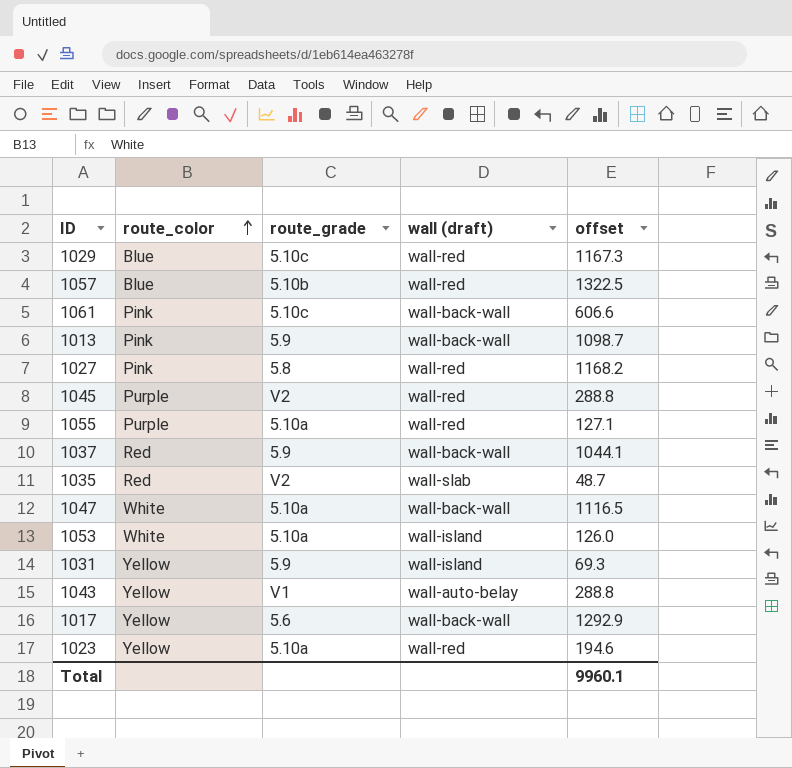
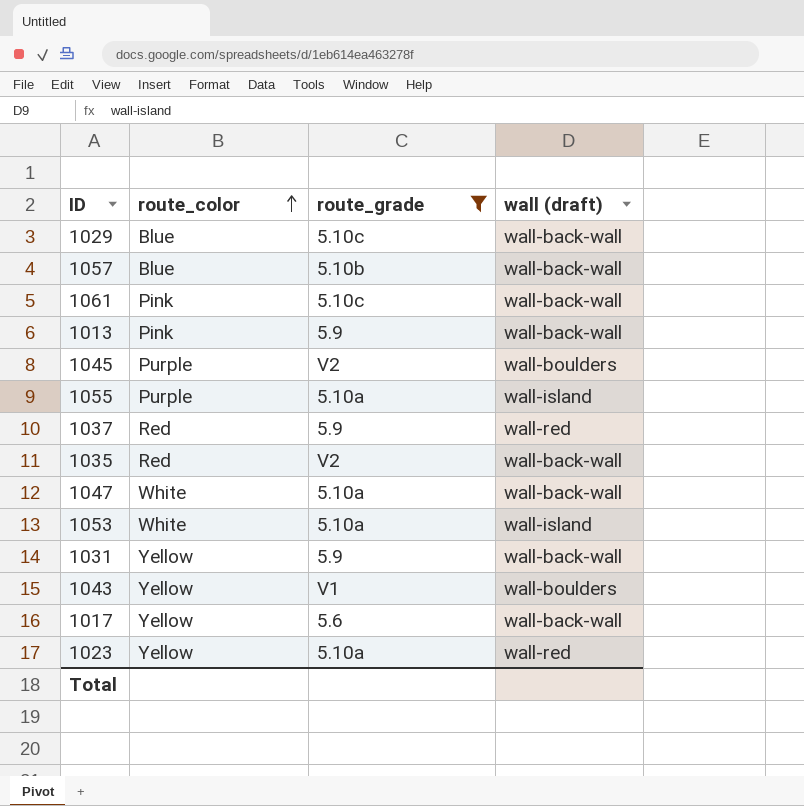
filter: none -> route_grade != 5.8
column offset | position: 5 -> none
1029 | wall (draft): wall-red -> wall-back-wall
1057 | wall (draft): wall-red -> wall-back-wall
1045 | wall (draft): wall-red -> wall-boulders
1055 | wall (draft): wall-red -> wall-island
1037 | wall (draft): wall-back-wall -> wall-red
1035 | wall (draft): wall-slab -> wall-back-wall
1031 | wall (draft): wall-island -> wall-back-wall
1043 | wall (draft): wall-auto-belay -> wall-boulders

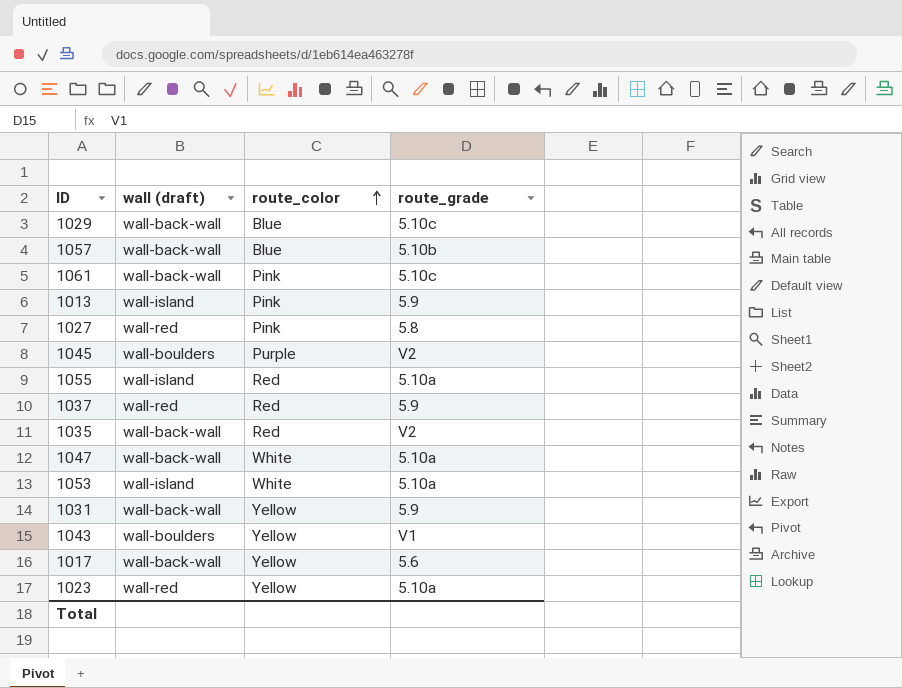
filter: route_grade != 5.8 -> none
column wall (draft) | position: 4 -> 2
1013 | wall (draft): wall-back-wall -> wall-island
1055 | route_color: Purple -> Red

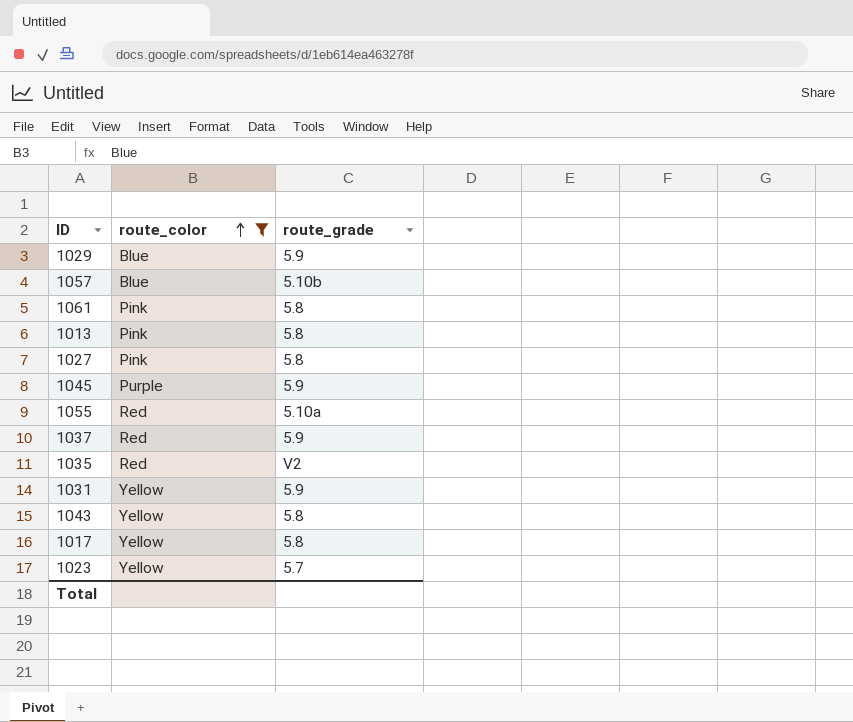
filter: none -> route_color != White
column wall (draft) | position: 2 -> none
1029 | route_grade: 5.10c -> 5.9
1061 | route_grade: 5.10c -> 5.8
1013 | route_grade: 5.9 -> 5.8
1045 | route_grade: V2 -> 5.9
1043 | route_grade: V1 -> 5.8
1017 | route_grade: 5.6 -> 5.8
1023 | route_grade: 5.10a -> 5.7

